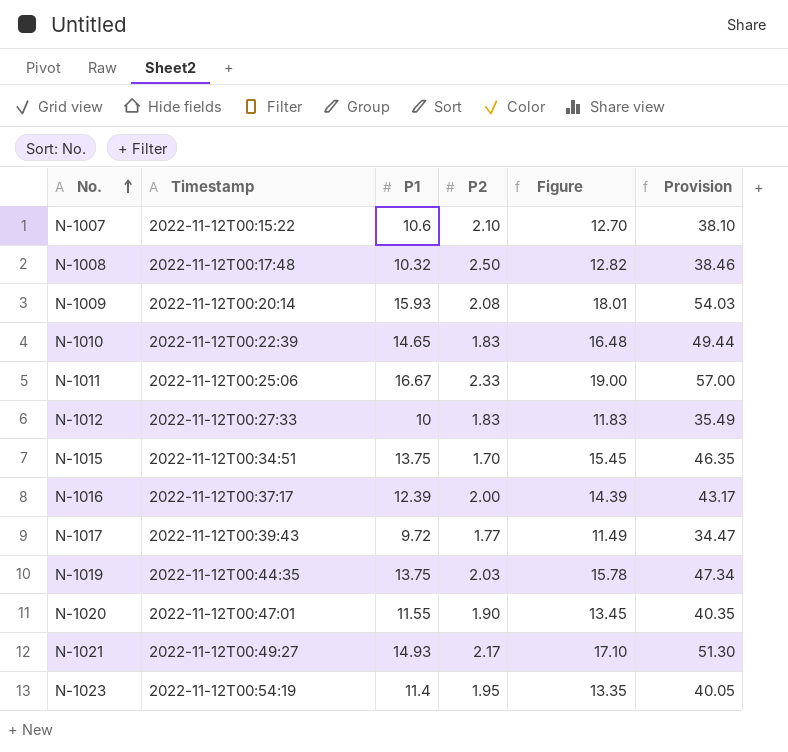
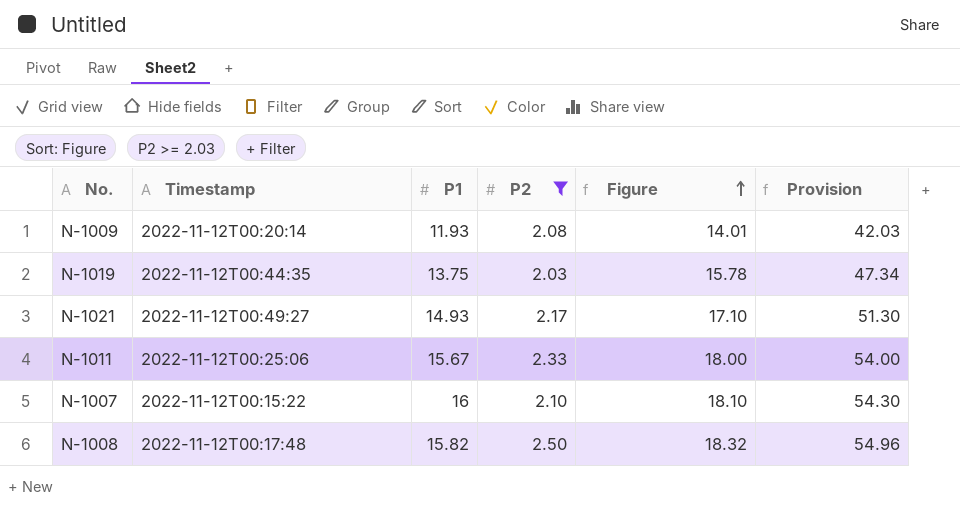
filter: none -> P2 >= 2.03
row order: No. ascending -> Figure ascending
N-1009 | P1: 15.93 -> 11.93
N-1009 | Figure: 18.01 -> 14.01
N-1009 | Provision: 54.03 -> 42.03
N-1011 | P1: 16.67 -> 15.67
N-1011 | Figure: 19.00 -> 18.00
N-1011 | Provision: 57.00 -> 54.00
N-1007 | P1: 10.6 -> 16
N-1007 | Figure: 12.70 -> 18.10
N-1007 | Provision: 38.10 -> 54.30
N-1008 | P1: 10.32 -> 15.82
N-1008 | Figure: 12.82 -> 18.32
N-1008 | Provision: 38.46 -> 54.96

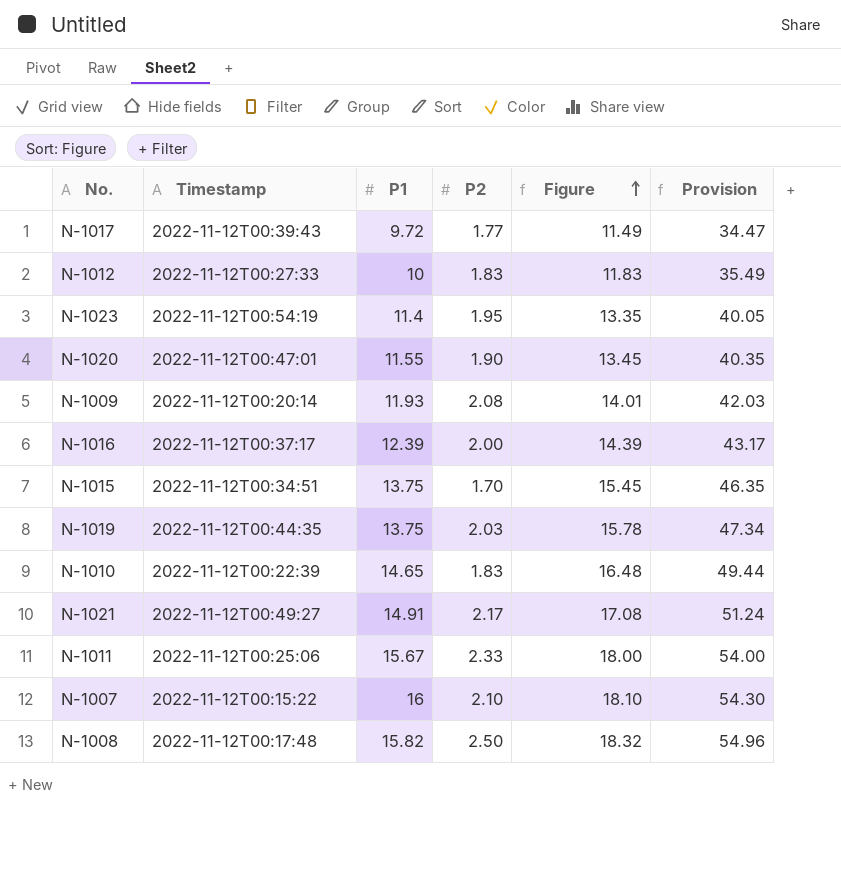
filter: P2 >= 2.03 -> none
N-1021 | P1: 14.93 -> 14.91
N-1021 | Figure: 17.10 -> 17.08
N-1021 | Provision: 51.30 -> 51.24

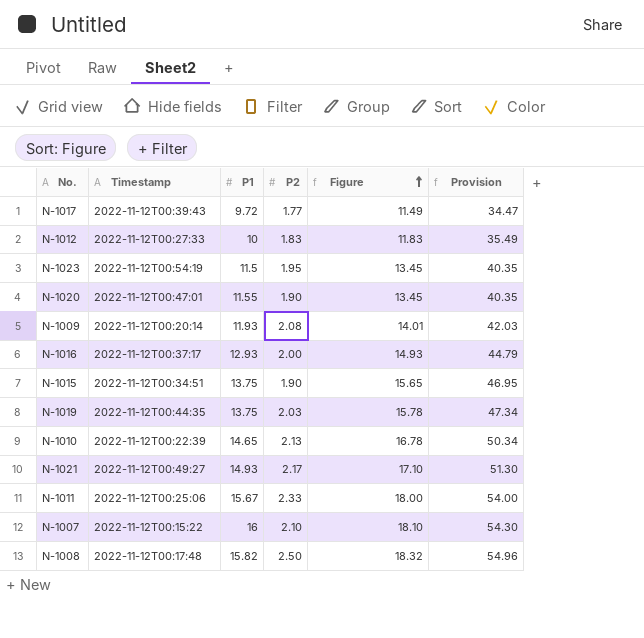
N-1023 | P1: 11.4 -> 11.5
N-1023 | Figure: 13.35 -> 13.45
N-1023 | Provision: 40.05 -> 40.35
N-1016 | P1: 12.39 -> 12.93
N-1016 | Figure: 14.39 -> 14.93
N-1016 | Provision: 43.17 -> 44.79
N-1015 | P2: 1.70 -> 1.90
N-1015 | Figure: 15.45 -> 15.65
N-1015 | Provision: 46.35 -> 46.95
N-1010 | P2: 1.83 -> 2.13
N-1010 | Figure: 16.48 -> 16.78
N-1010 | Provision: 49.44 -> 50.34
N-1021 | P1: 14.91 -> 14.93
N-1021 | Figure: 17.08 -> 17.10
N-1021 | Provision: 51.24 -> 51.30

